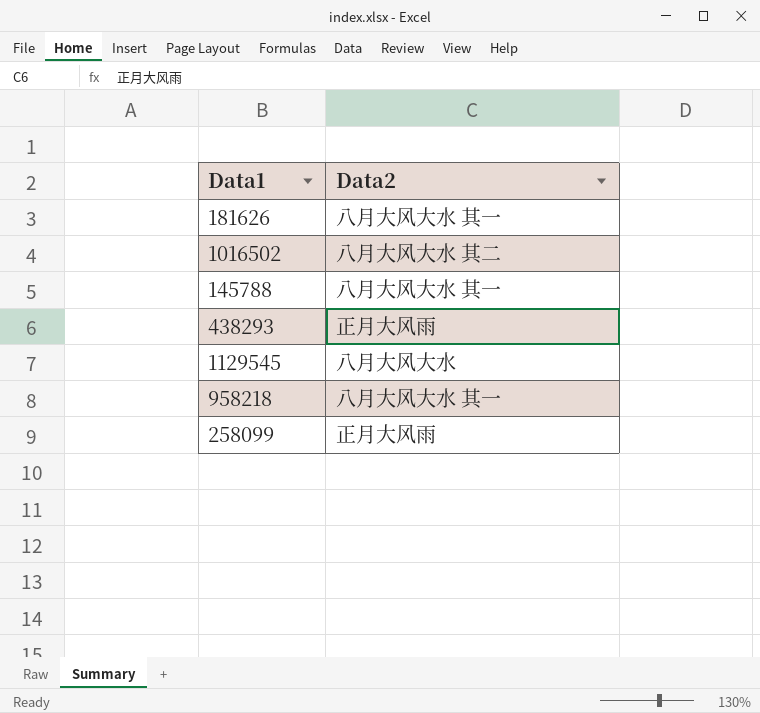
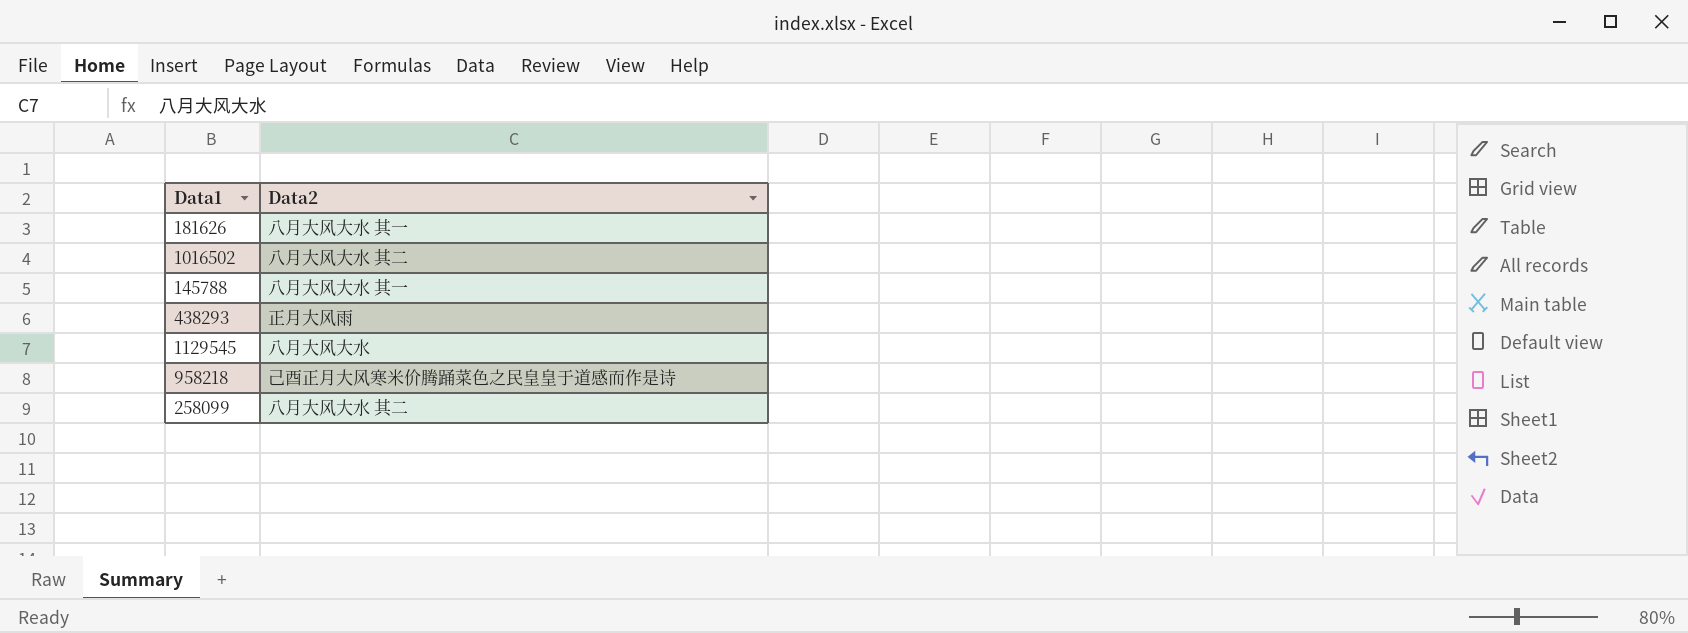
958218 | Data2: 八月大风大水 其一 -> 己酉正月大风寒米价腾踊菜色之民皇皇于道感而作是诗
258099 | Data2: 正月大风雨 -> 八月大风大水 其二

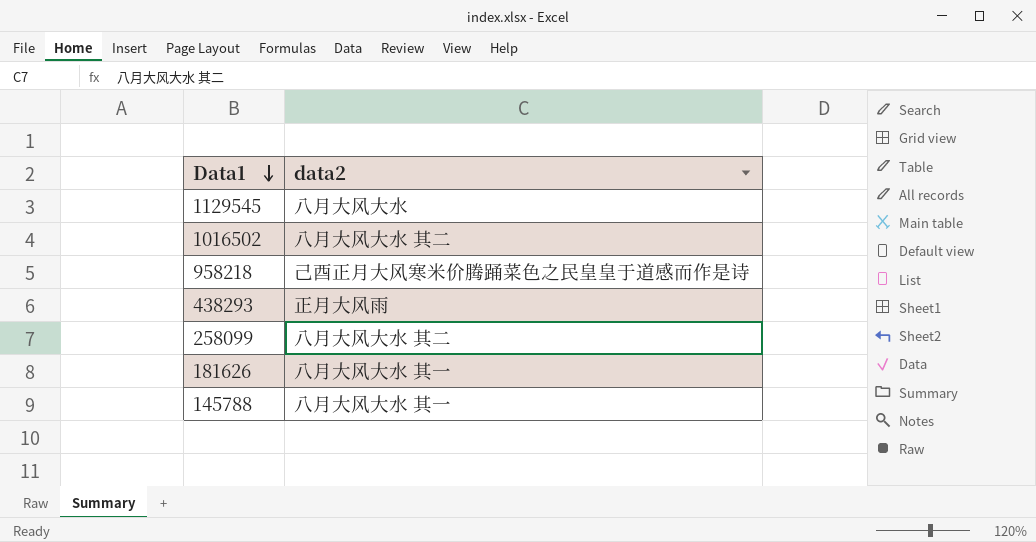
row order: none -> Data1 descending
column name: Data2 -> data2

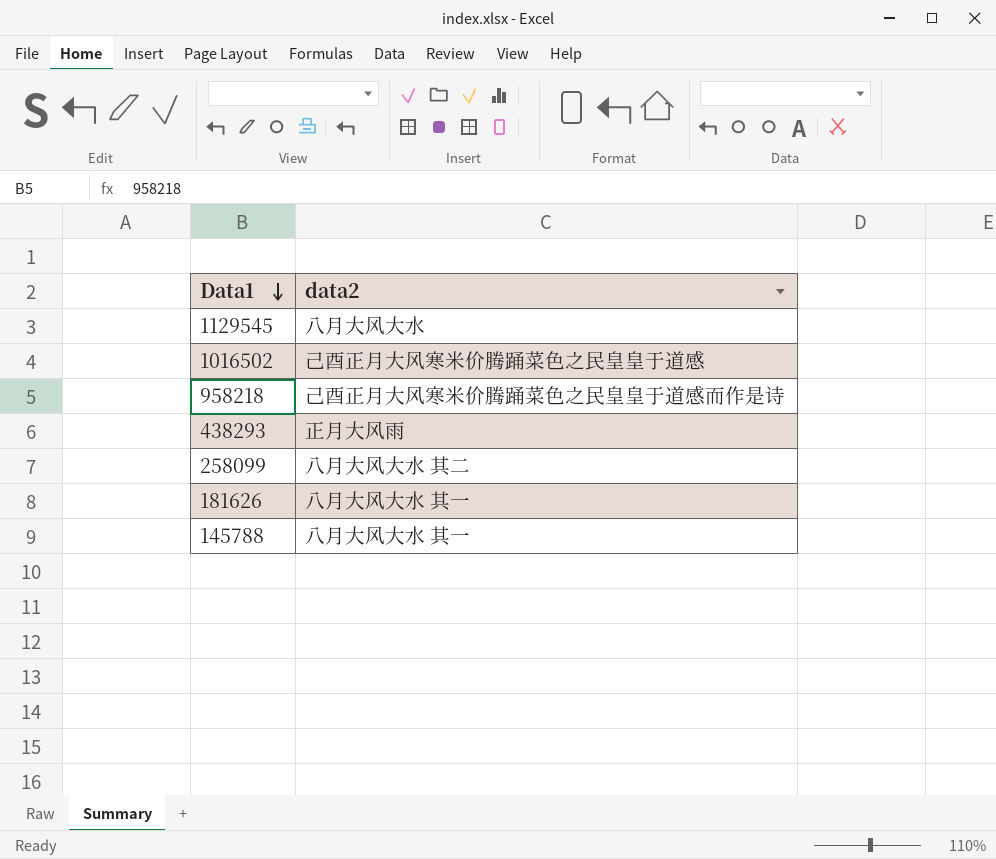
1016502 | data2: 八月大风大水 其二 -> 己酉正月大风寒米价腾踊菜色之民皇皇于道感

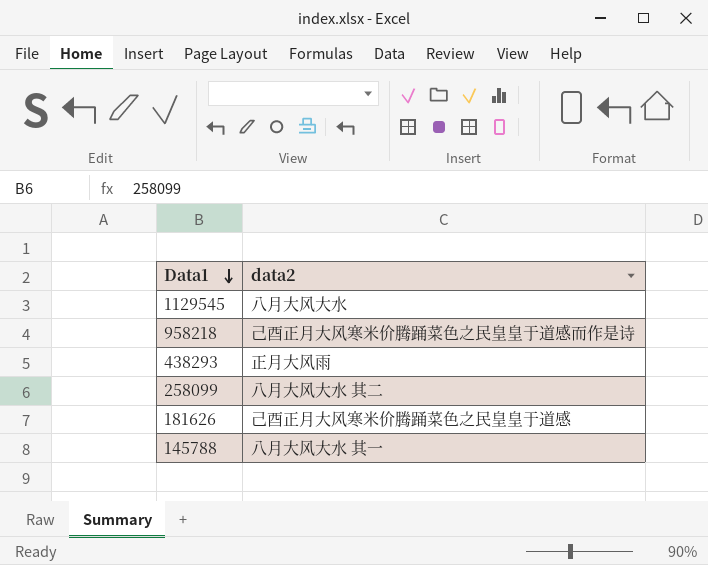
row 1016502: 己酉正月大风寒米价腾踊菜色之民皇皇于道感 -> none
181626 | data2: 八月大风大水 其一 -> 己酉正月大风寒米价腾踊菜色之民皇皇于道感

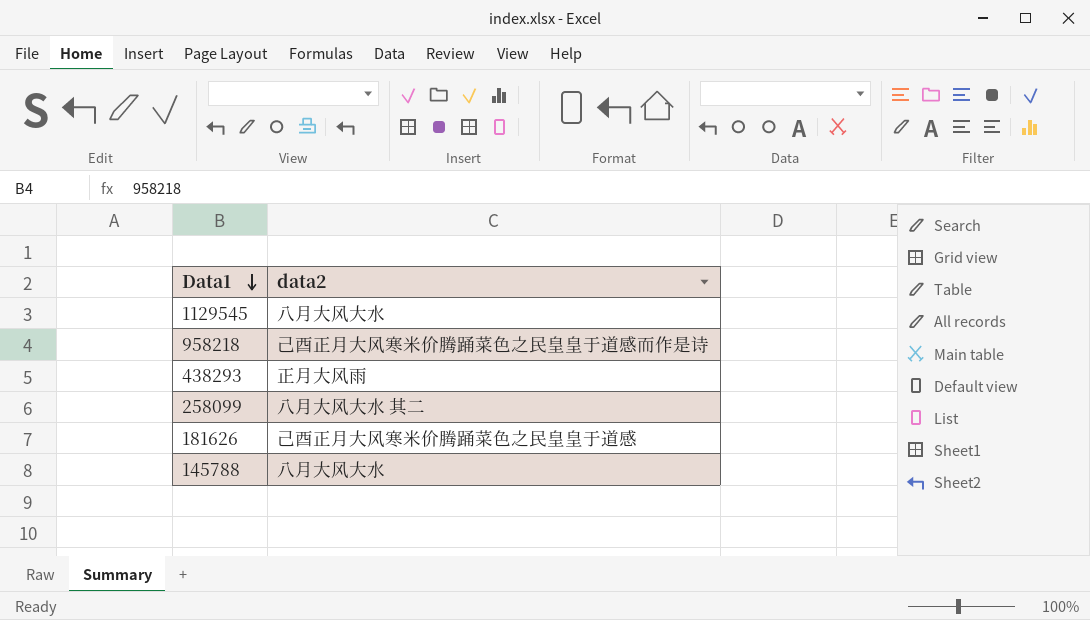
145788 | data2: 八月大风大水 其一 -> 八月大风大水

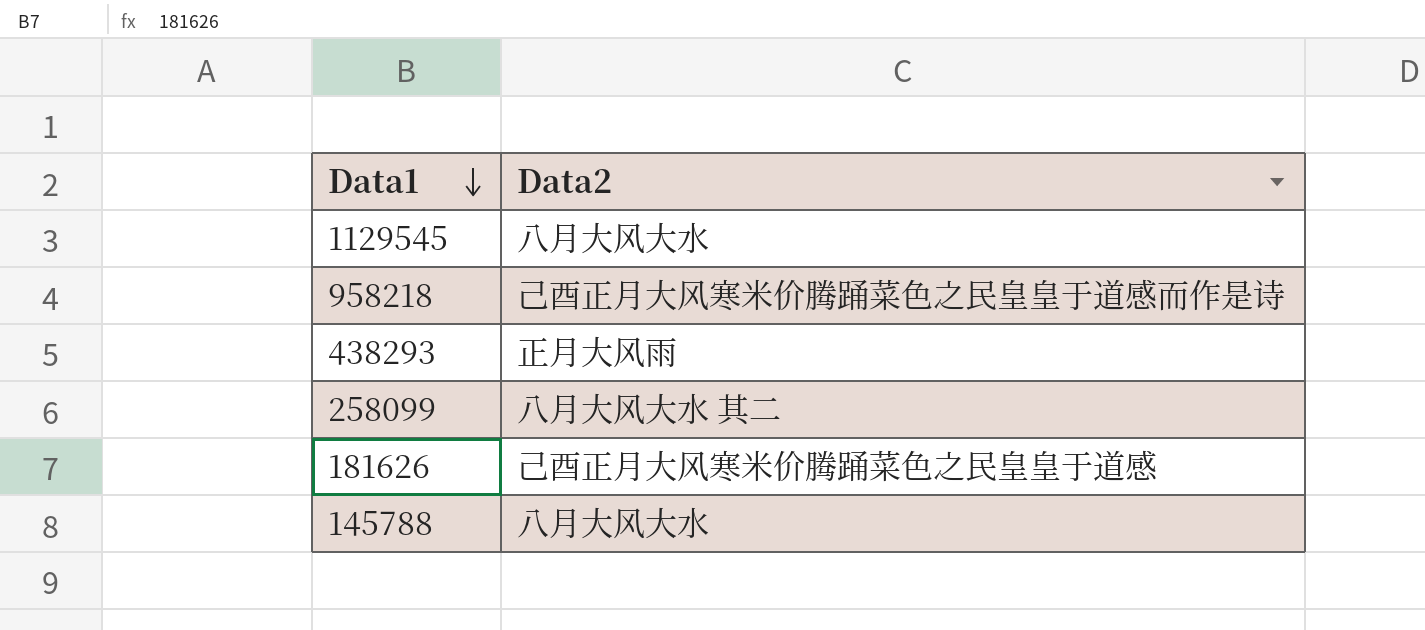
column name: data2 -> Data2

